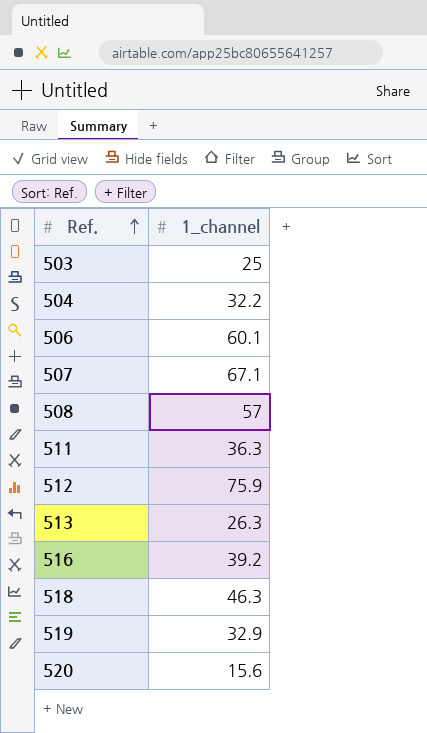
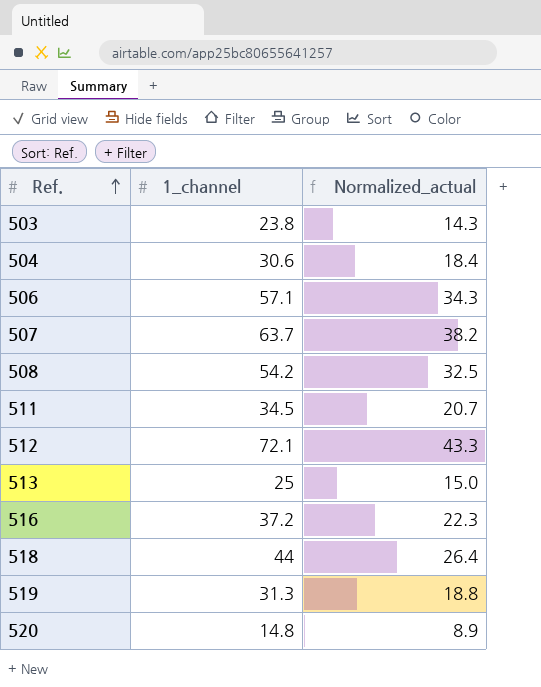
column Normalized_actual | formula: none -> [1_channel] * 0.6
503 | 1_channel: 25 -> 23.8
504 | 1_channel: 32.2 -> 30.6
506 | 1_channel: 60.1 -> 57.1
507 | 1_channel: 67.1 -> 63.7
508 | 1_channel: 57 -> 54.2
511 | 1_channel: 36.3 -> 34.5
512 | 1_channel: 75.9 -> 72.1
513 | 1_channel: 26.3 -> 25
516 | 1_channel: 39.2 -> 37.2
518 | 1_channel: 46.3 -> 44
519 | 1_channel: 32.9 -> 31.3
520 | 1_channel: 15.6 -> 14.8

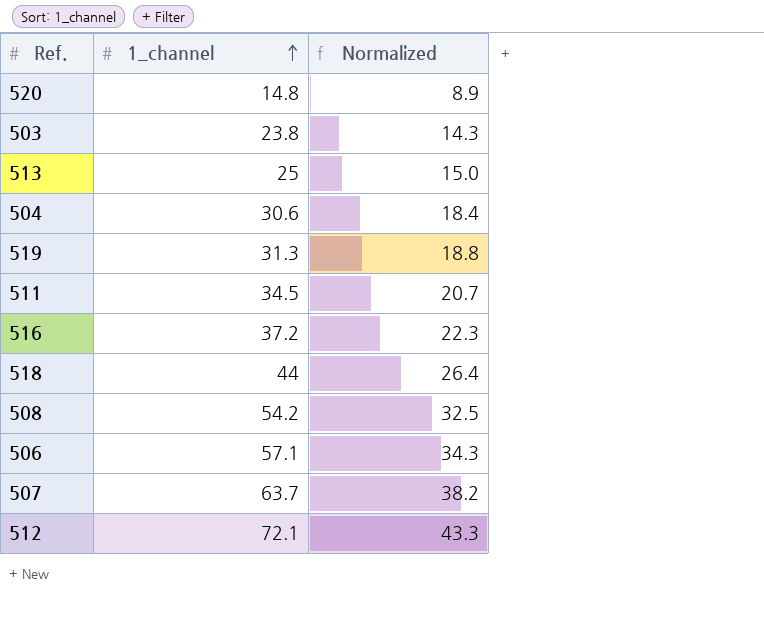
row order: Ref. ascending -> 1_channel ascending
column name: Normalized_actual -> Normalized

